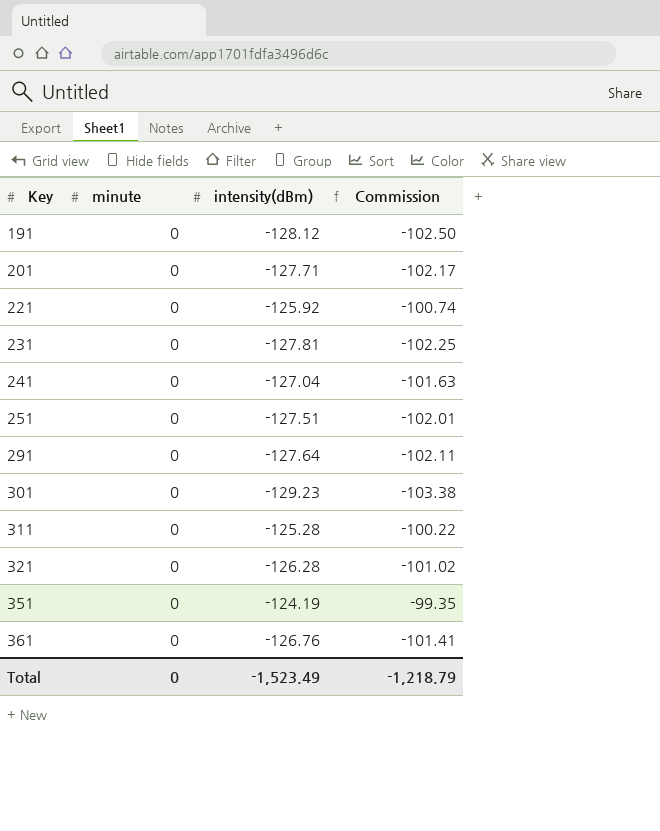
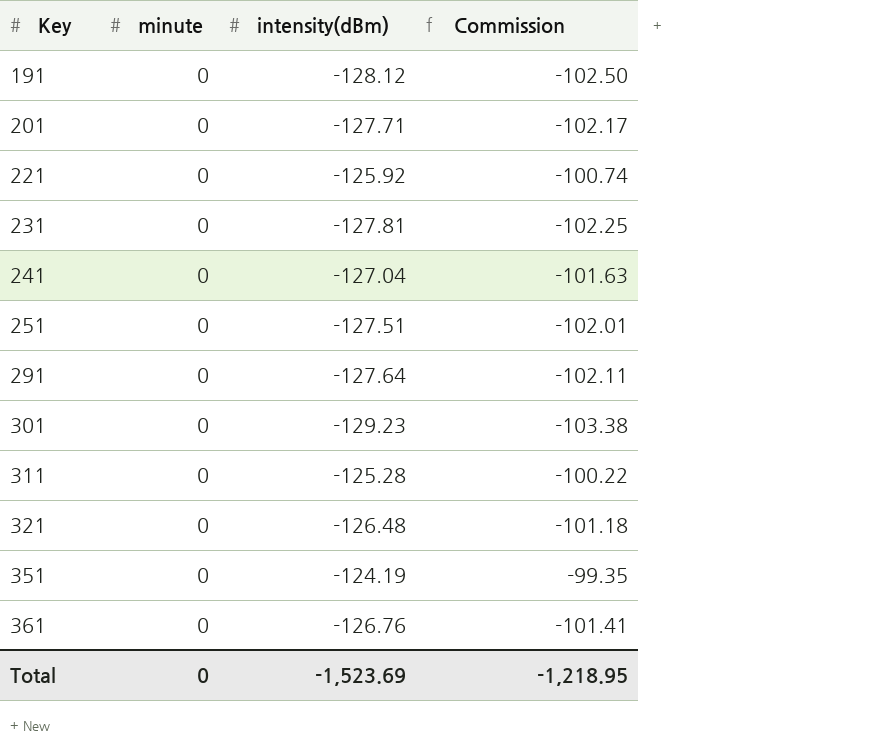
321 | intensity(dBm): -126.28 -> -126.48
321 | Commission: -101.02 -> -101.18
Total | intensity(dBm): -1,523.49 -> -1,523.69
Total | Commission: -1,218.79 -> -1,218.95

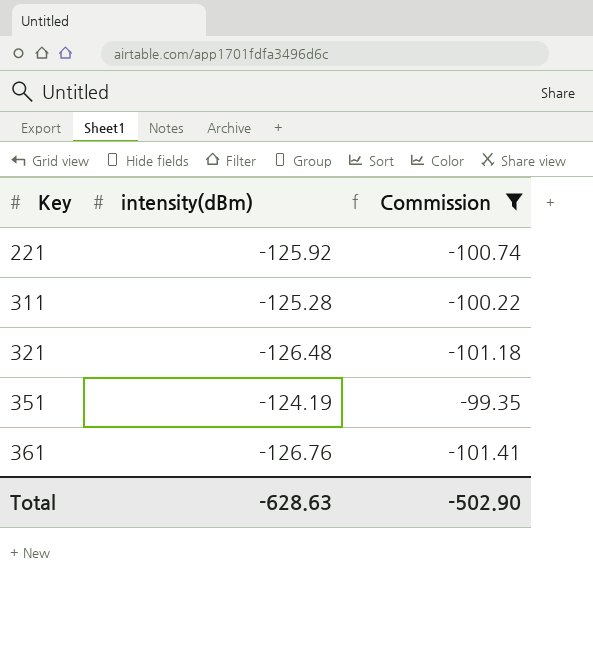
filter: none -> Commission >= -101.41
column minute | position: 2 -> none
Total | intensity(dBm): -1,523.69 -> -628.63
Total | Commission: -1,218.95 -> -502.90

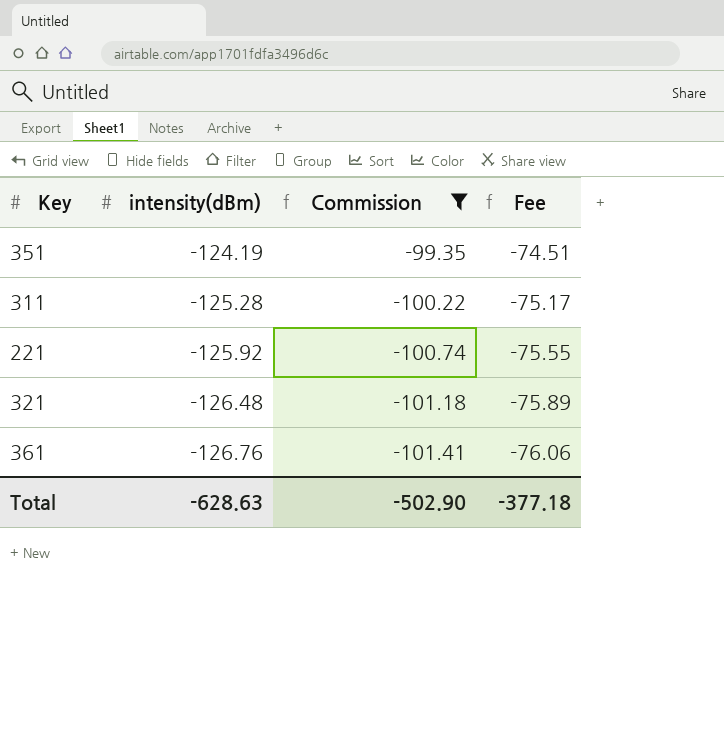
row order: Key ascending -> intensity(dBm) descending
column Fee | formula: none -> [intensity(dBm)] * 0.6

